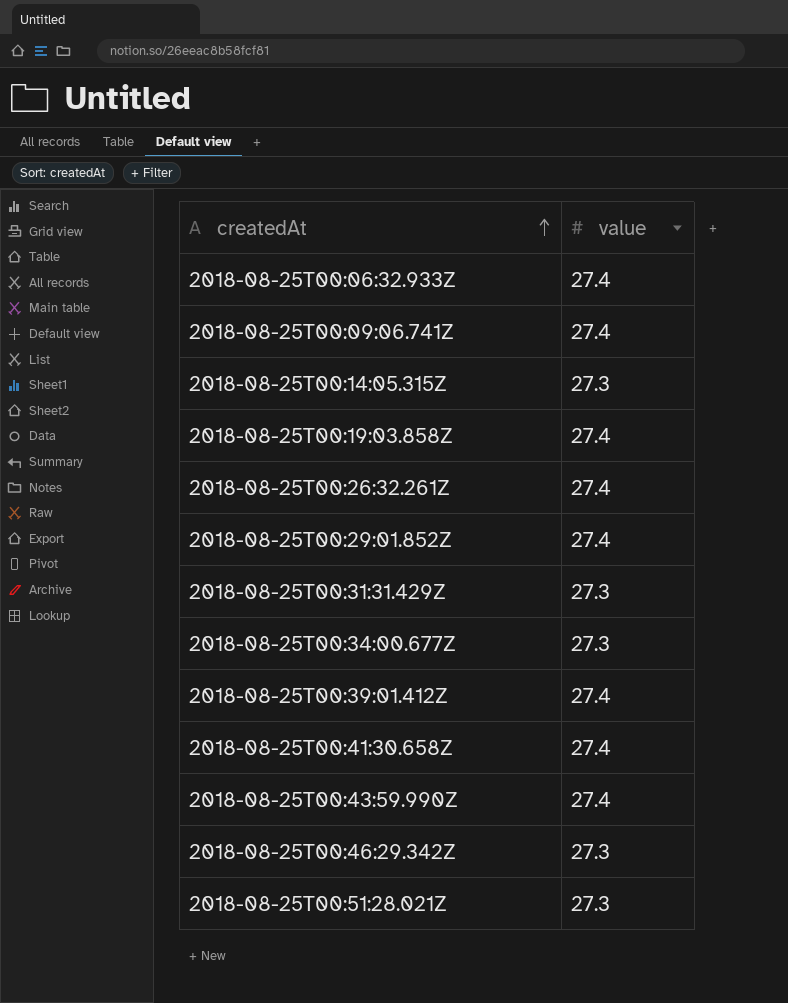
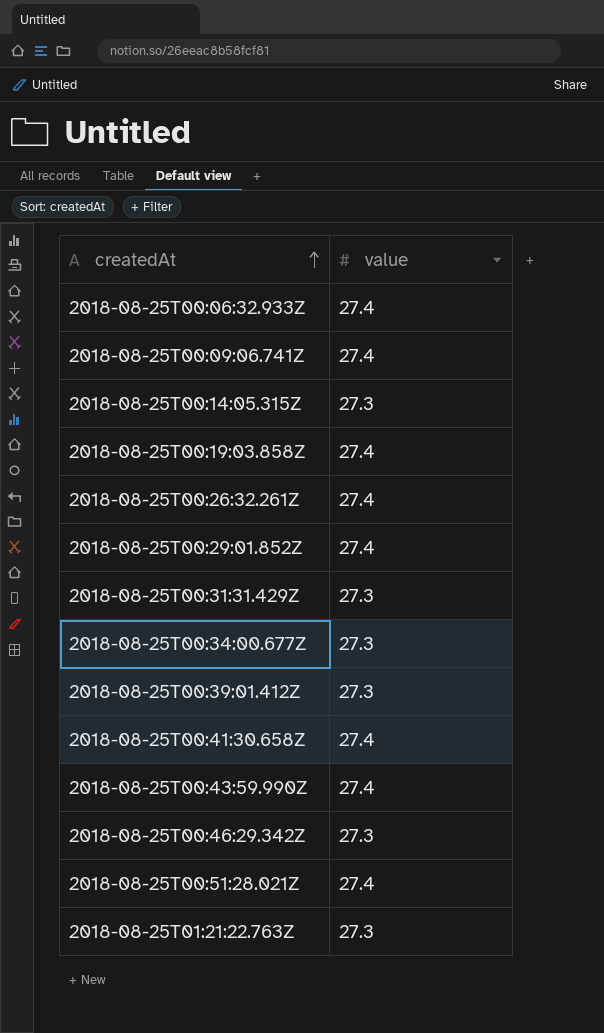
2018-08-25T00:39:01.412Z | value: 27.4 -> 27.3
2018-08-25T00:51:28.021Z | value: 27.3 -> 27.4
row 2018-08-25T01:21:22.763Z: none -> 27.3

